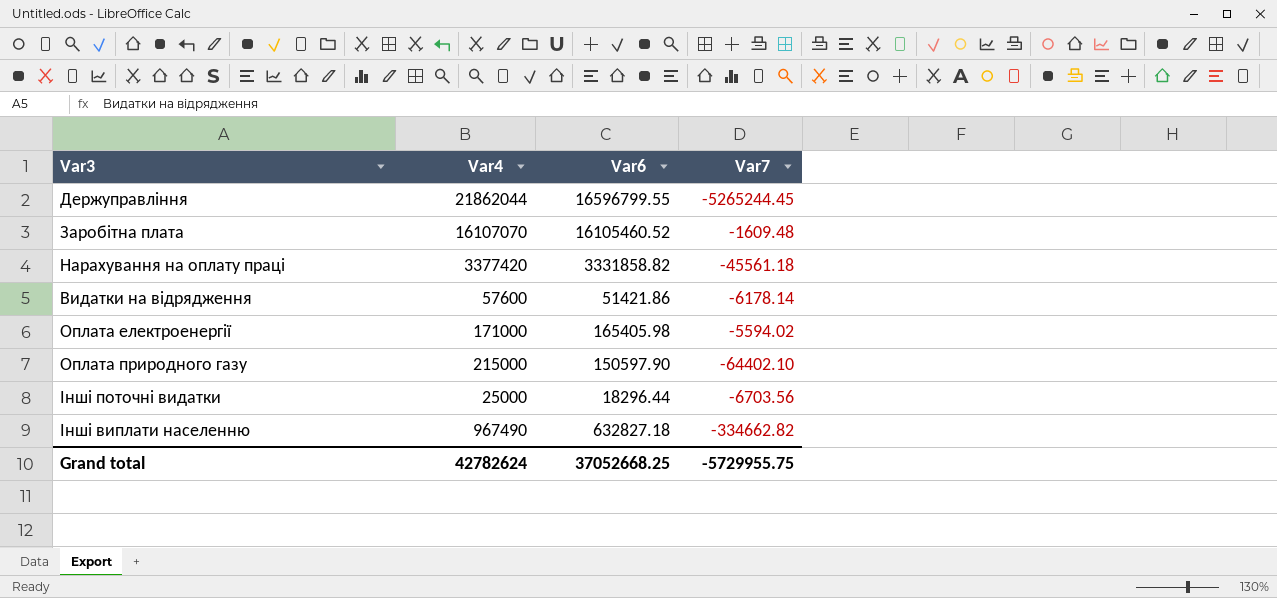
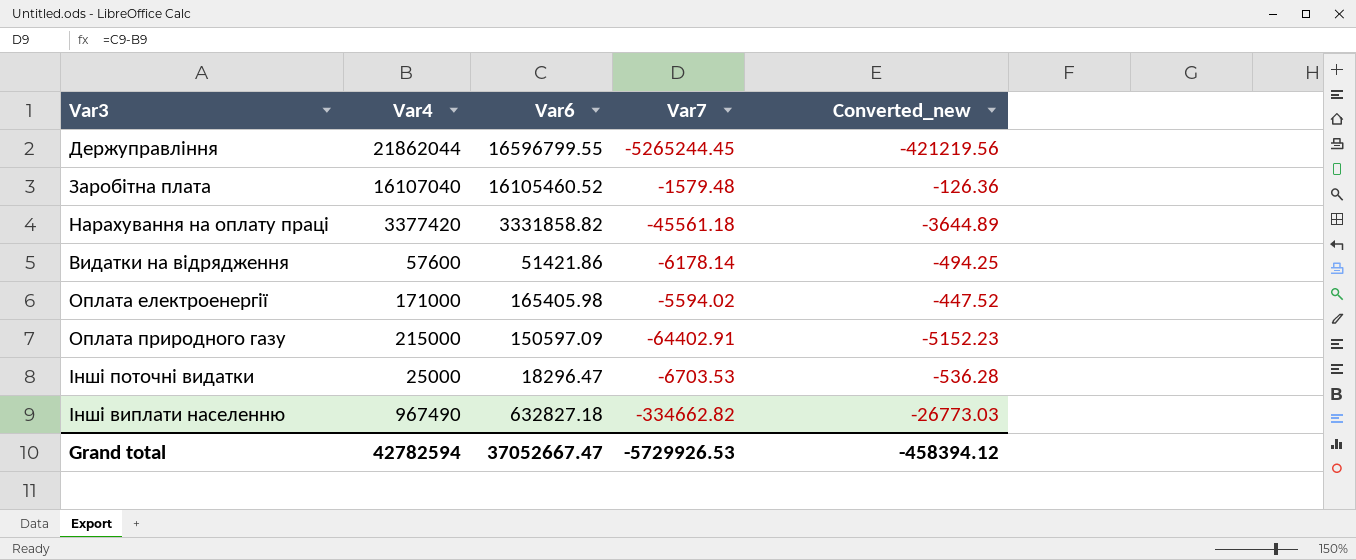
column Converted_new | formula: none -> [Var7] * 0.08
Заробітна плата | Var4: 16107070 -> 16107040
Заробітна плата | Var7: -1609.48 -> -1579.48
Оплата природного газу | Var6: 150597.90 -> 150597.09
Оплата природного газу | Var7: -64402.10 -> -64402.91
Інші поточні видатки | Var6: 18296.44 -> 18296.47
Інші поточні видатки | Var7: -6703.56 -> -6703.53
Grand total | Var4: 42782624 -> 42782594
Grand total | Var6: 37052668.25 -> 37052667.47
Grand total | Var7: -5729955.75 -> -5729926.53

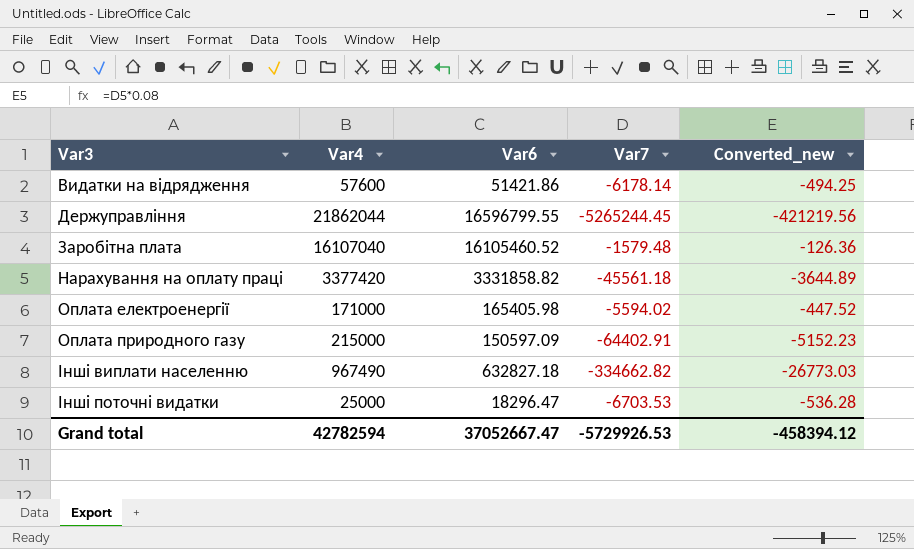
row order: none -> Var3 ascending

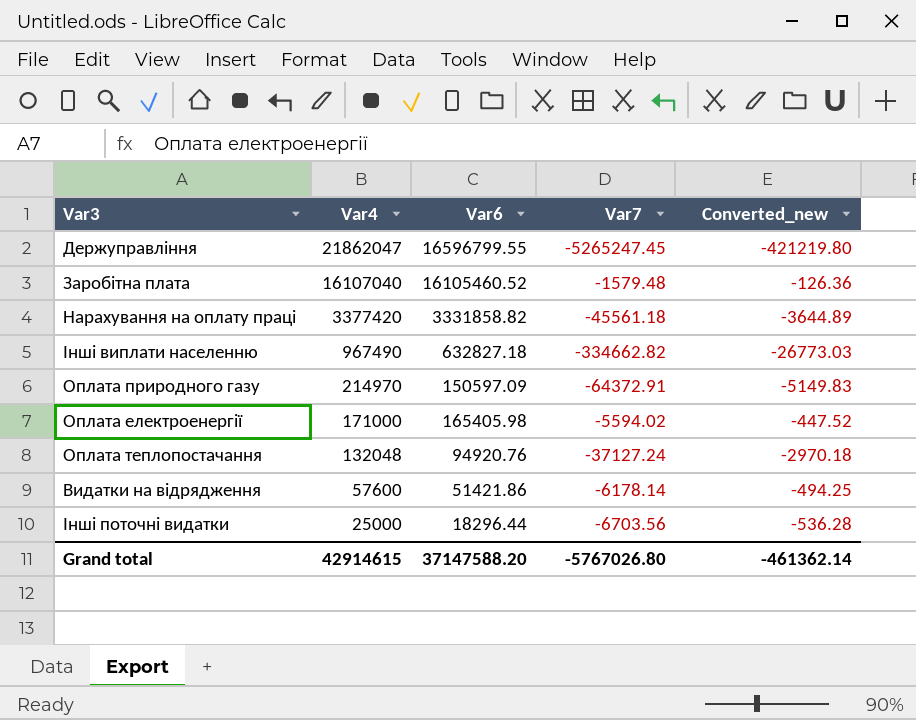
row order: Var3 ascending -> Var4 descending
Держуправління | Var4: 21862044 -> 21862047
Держуправління | Var7: -5265244.45 -> -5265247.45
Держуправління | Converted_new: -421219.56 -> -421219.80
Оплата природного газу | Var4: 215000 -> 214970
Оплата природного газу | Var7: -64402.91 -> -64372.91
Оплата природного газу | Converted_new: -5152.23 -> -5149.83
row Оплата теплопостачання: none -> 132048 | 94920.76 | -37127.24 | -2970.18
Інші поточні видатки | Var6: 18296.47 -> 18296.44
Інші поточні видатки | Var7: -6703.53 -> -6703.56
Grand total | Var4: 42782594 -> 42914615
Grand total | Var6: 37052667.47 -> 37147588.20
Grand total | Var7: -5729926.53 -> -5767026.80
Grand total | Converted_new: -458394.12 -> -461362.14

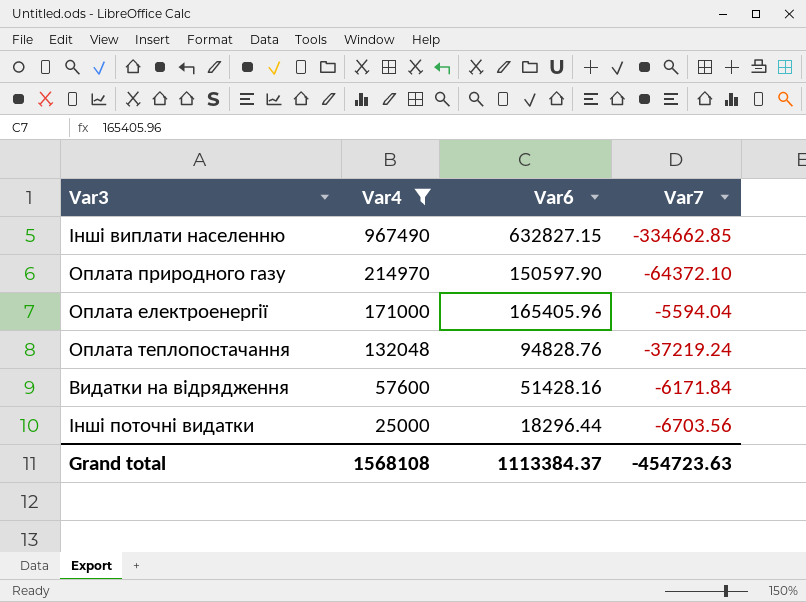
filter: none -> Var4 <= 967490
column Converted_new | formula: [Var7] * 0.08 -> none
Інші виплати населенню | Var6: 632827.18 -> 632827.15
Інші виплати населенню | Var7: -334662.82 -> -334662.85
Оплата природного газу | Var6: 150597.09 -> 150597.90
Оплата природного газу | Var7: -64372.91 -> -64372.10
Оплата електроенергії | Var6: 165405.98 -> 165405.96
Оплата електроенергії | Var7: -5594.02 -> -5594.04
Оплата теплопостачання | Var6: 94920.76 -> 94828.76
Оплата теплопостачання | Var7: -37127.24 -> -37219.24
Видатки на відрядження | Var6: 51421.86 -> 51428.16
Видатки на відрядження | Var7: -6178.14 -> -6171.84
Grand total | Var4: 42914615 -> 1568108
Grand total | Var6: 37147588.20 -> 1113384.37
Grand total | Var7: -5767026.80 -> -454723.63

